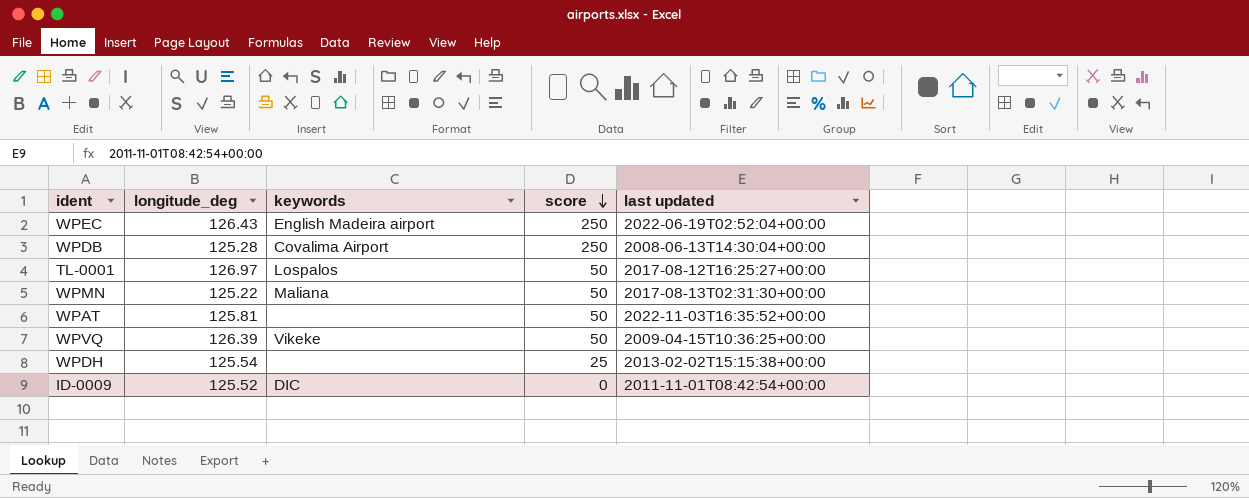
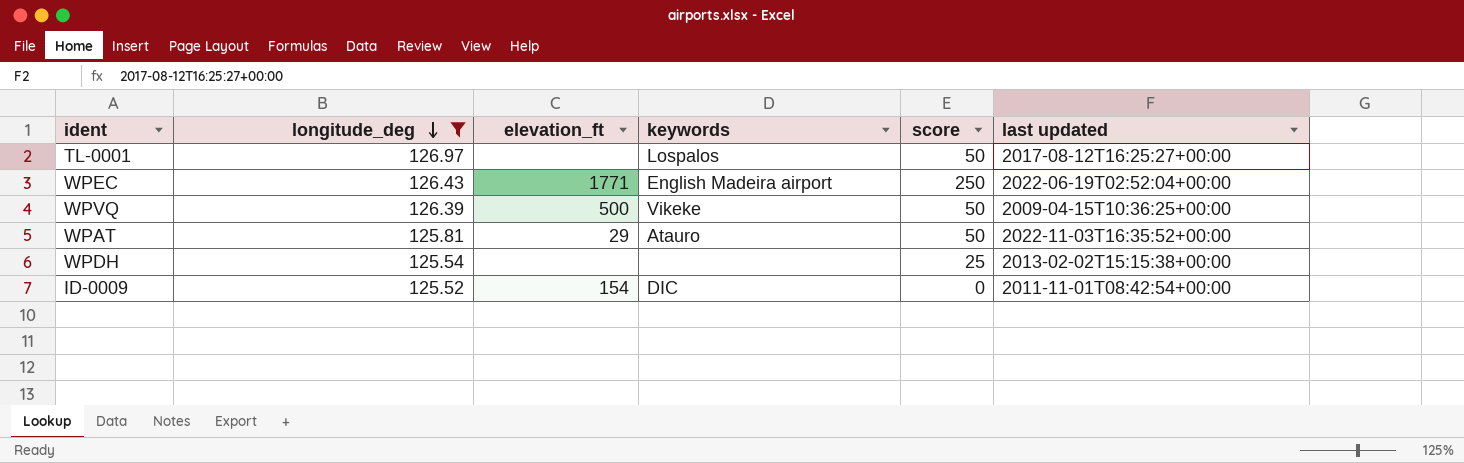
filter: none -> longitude_deg >= 125.52
row order: score descending -> longitude_deg descending
column elevation_ft | position: none -> 3
WPAT | keywords: none -> Atauro

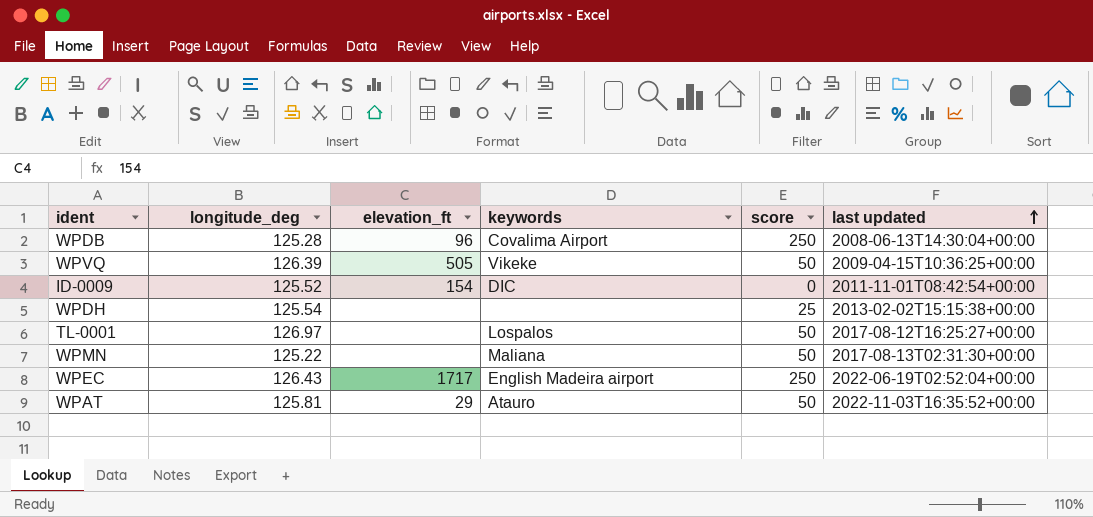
filter: longitude_deg >= 125.52 -> none
row order: longitude_deg descending -> last updated ascending
WPVQ | elevation_ft: 500 -> 505
WPEC | elevation_ft: 1771 -> 1717

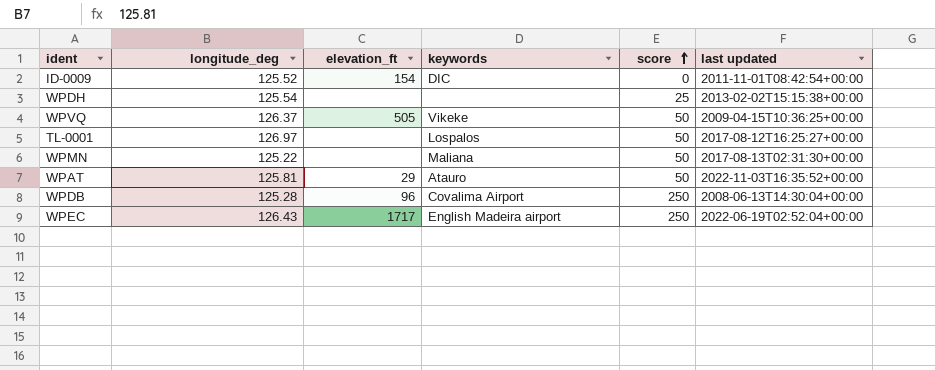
row order: last updated ascending -> score ascending
WPVQ | longitude_deg: 126.39 -> 126.37

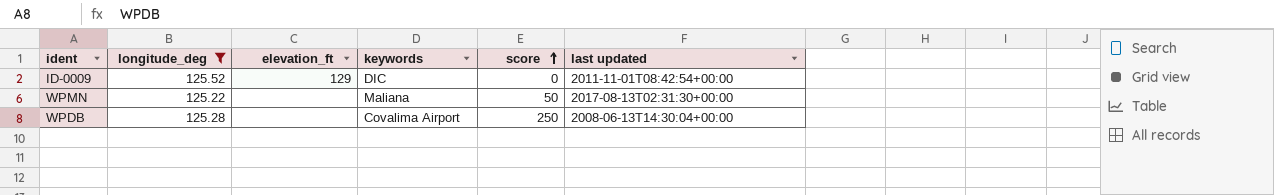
filter: none -> longitude_deg <= 125.52
ID-0009 | elevation_ft: 154 -> 129
WPDB | elevation_ft: 96 -> none

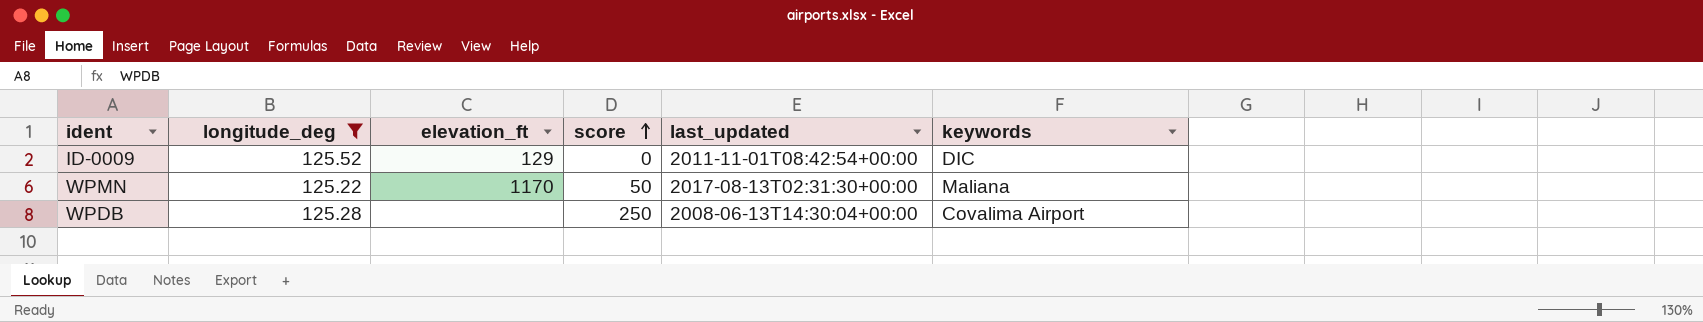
column name: last updated -> last_updated
column keywords | position: 4 -> 6
WPMN | elevation_ft: none -> 1170

